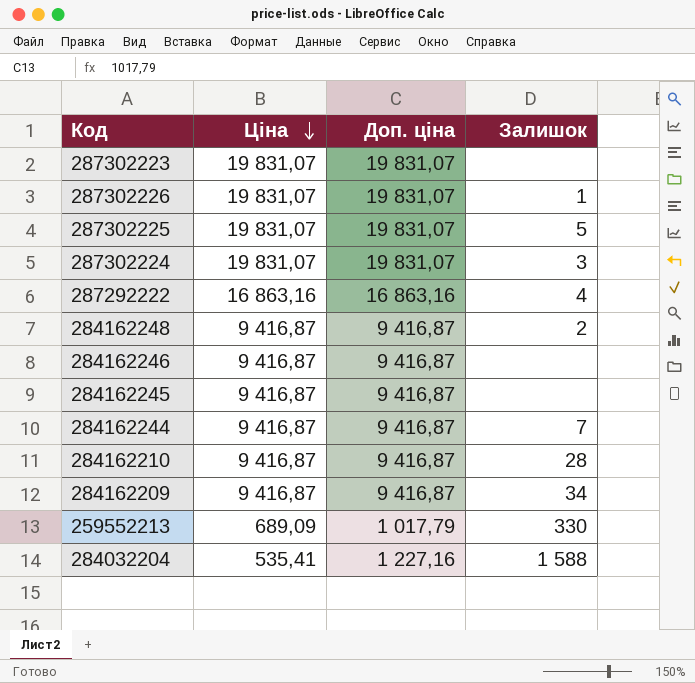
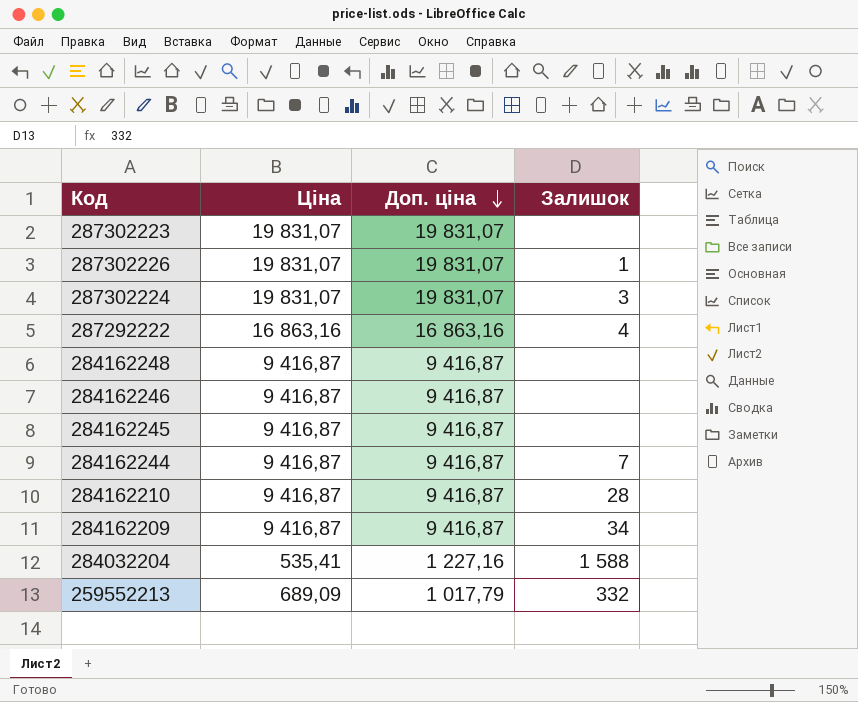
row order: Ціна descending -> Доп. ціна descending
row 287302225: 19 831,07 | 19 831,07 | 5 -> none
284162248 | Залишок: 2 -> none
259552213 | Залишок: 330 -> 332

